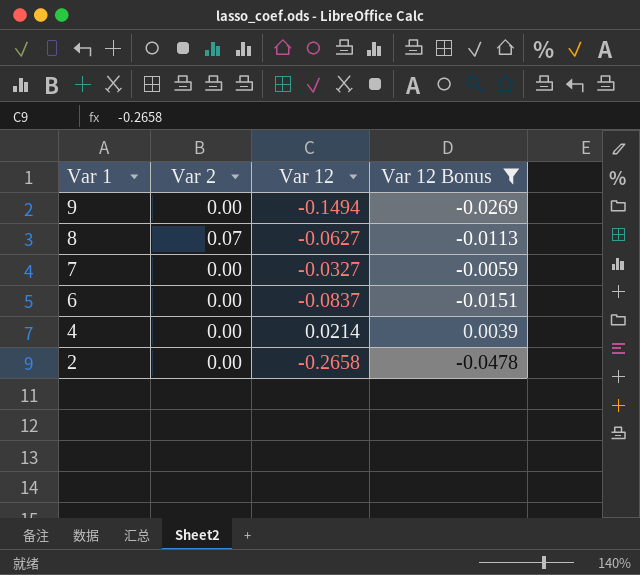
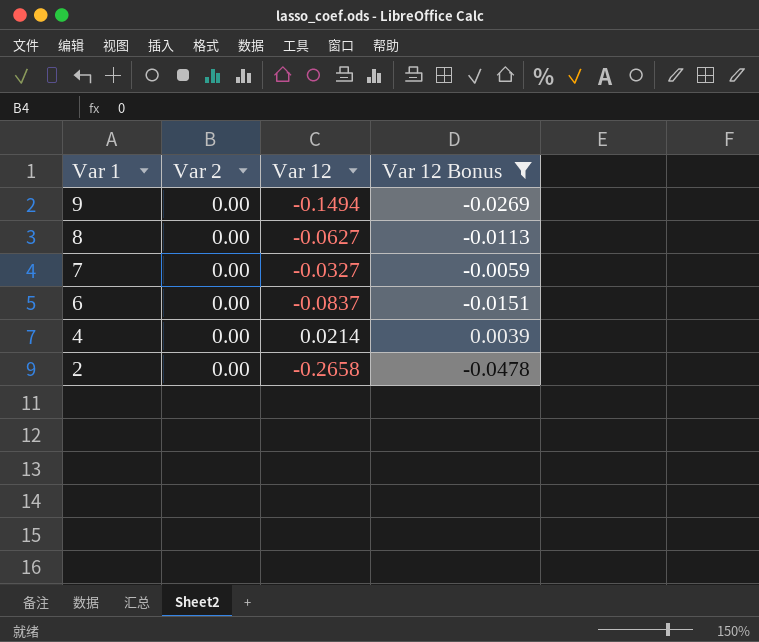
8 | Var 2: 0.07 -> 0.00

